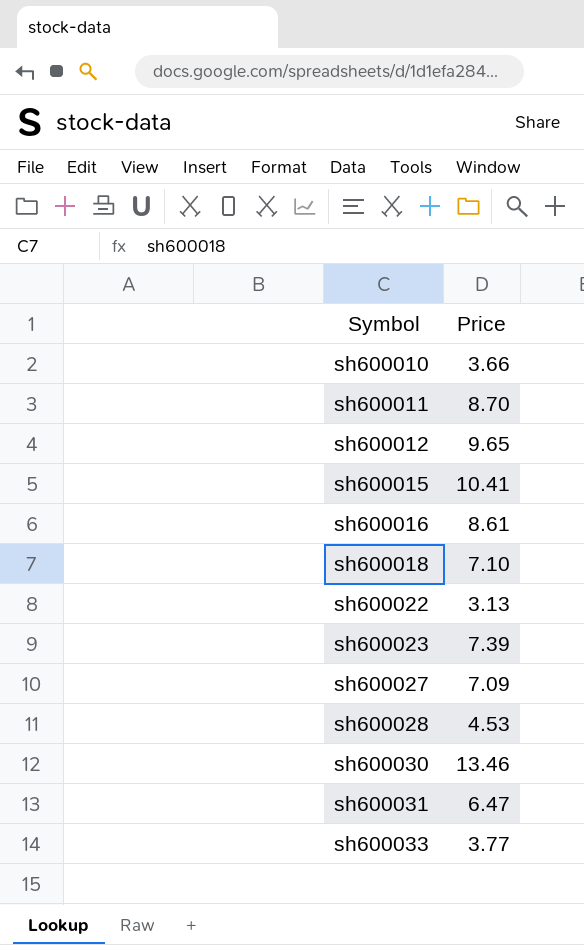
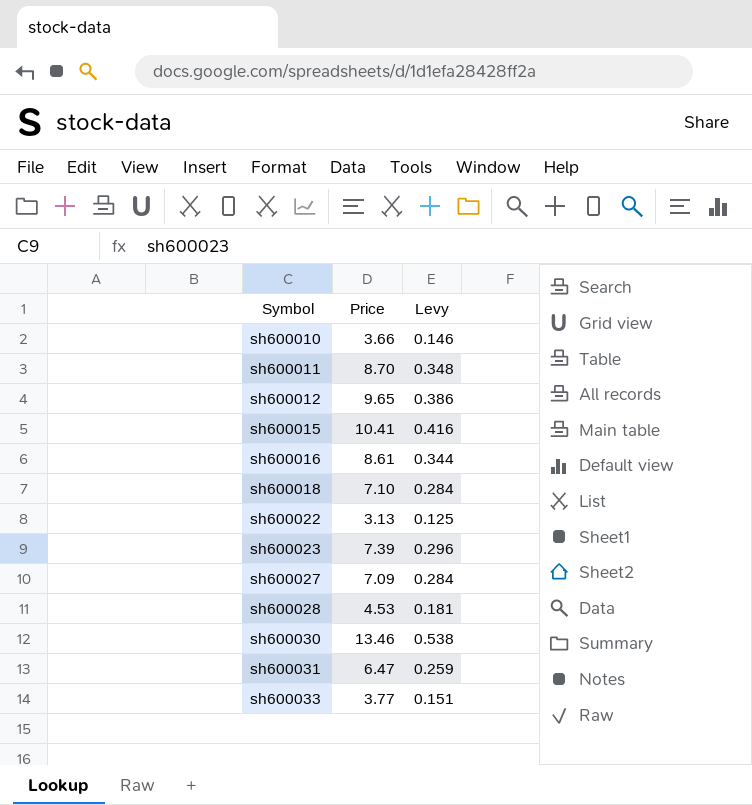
column Levy | formula: none -> [Price] * 0.04

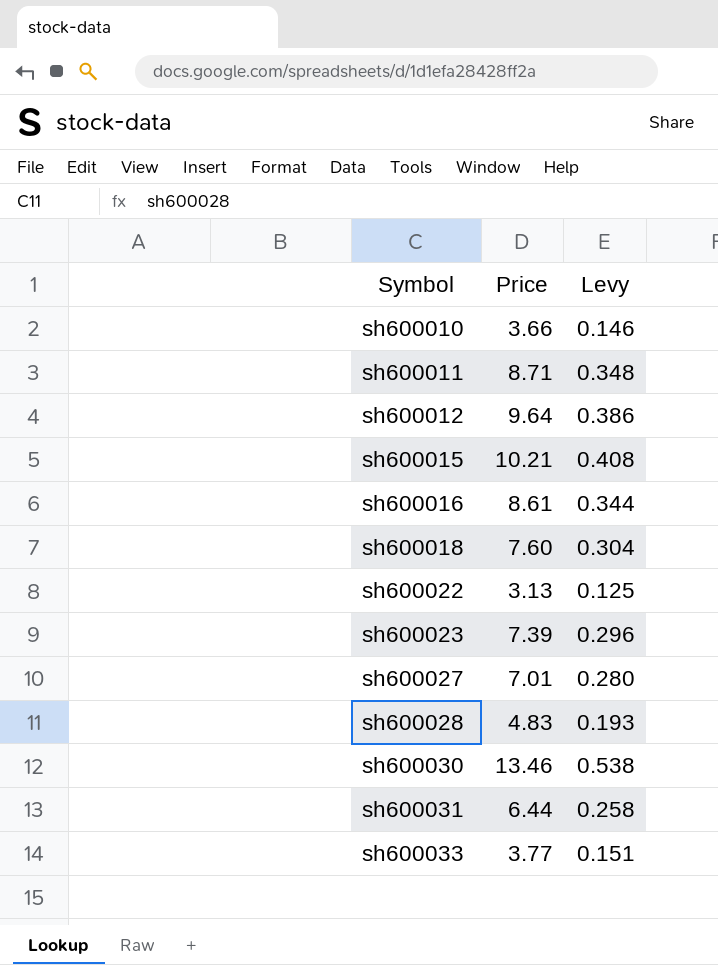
sh600011 | Price: 8.70 -> 8.71
sh600012 | Price: 9.65 -> 9.64
sh600015 | Price: 10.41 -> 10.21
sh600015 | Levy: 0.416 -> 0.408
sh600018 | Price: 7.10 -> 7.60
sh600018 | Levy: 0.284 -> 0.304
sh600027 | Price: 7.09 -> 7.01
sh600027 | Levy: 0.284 -> 0.280
sh600028 | Price: 4.53 -> 4.83
sh600028 | Levy: 0.181 -> 0.193
sh600031 | Price: 6.47 -> 6.44
sh600031 | Levy: 0.259 -> 0.258

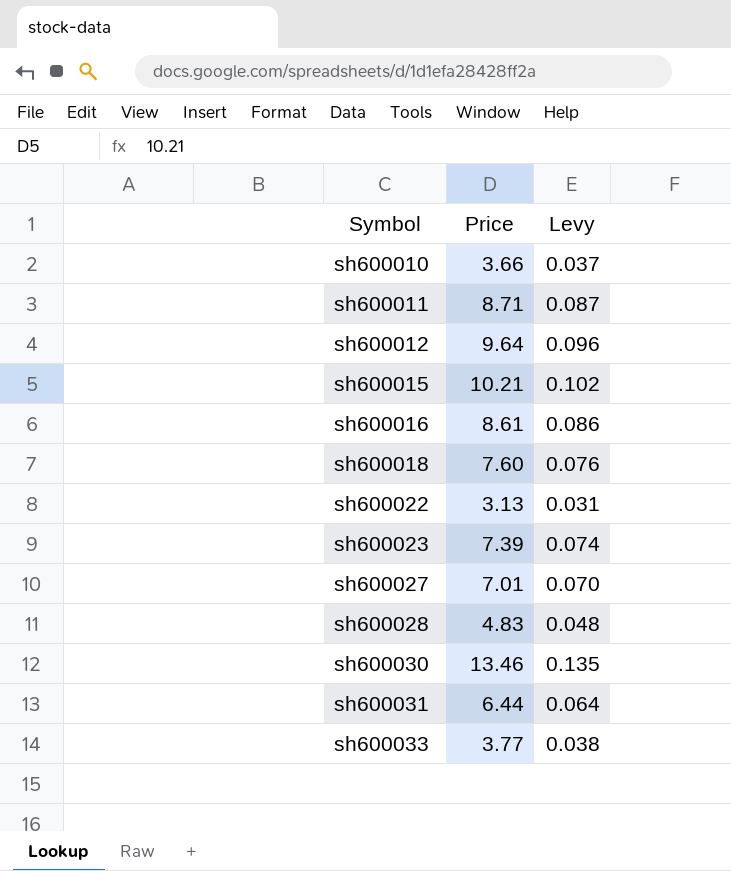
column Levy | formula: [Price] * 0.04 -> [Price] * 0.01

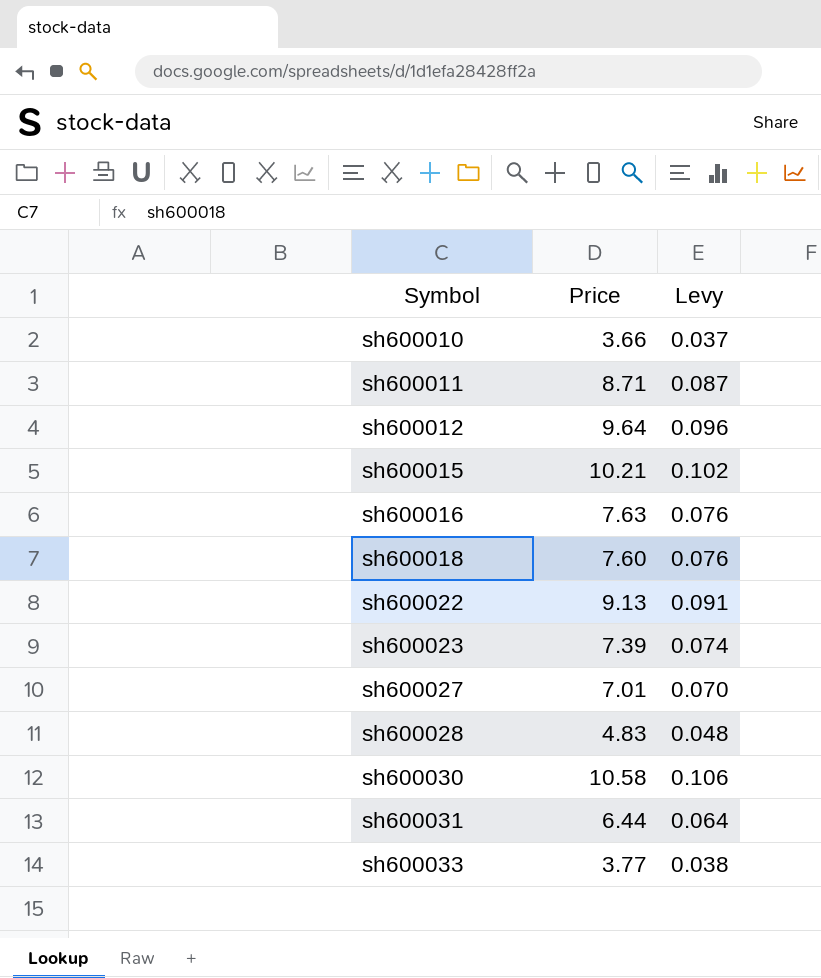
sh600016 | Price: 8.61 -> 7.63
sh600016 | Levy: 0.086 -> 0.076
sh600022 | Price: 3.13 -> 9.13
sh600022 | Levy: 0.031 -> 0.091
sh600030 | Price: 13.46 -> 10.58
sh600030 | Levy: 0.135 -> 0.106

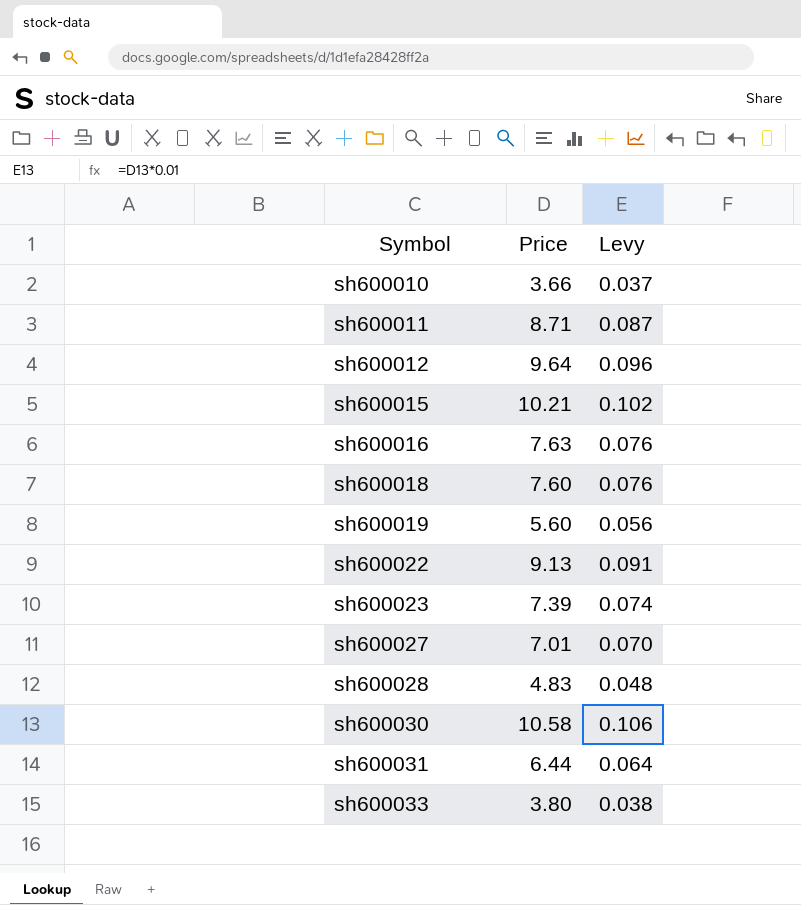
row sh600019: none -> 5.60 | 0.056
sh600033 | Price: 3.77 -> 3.80

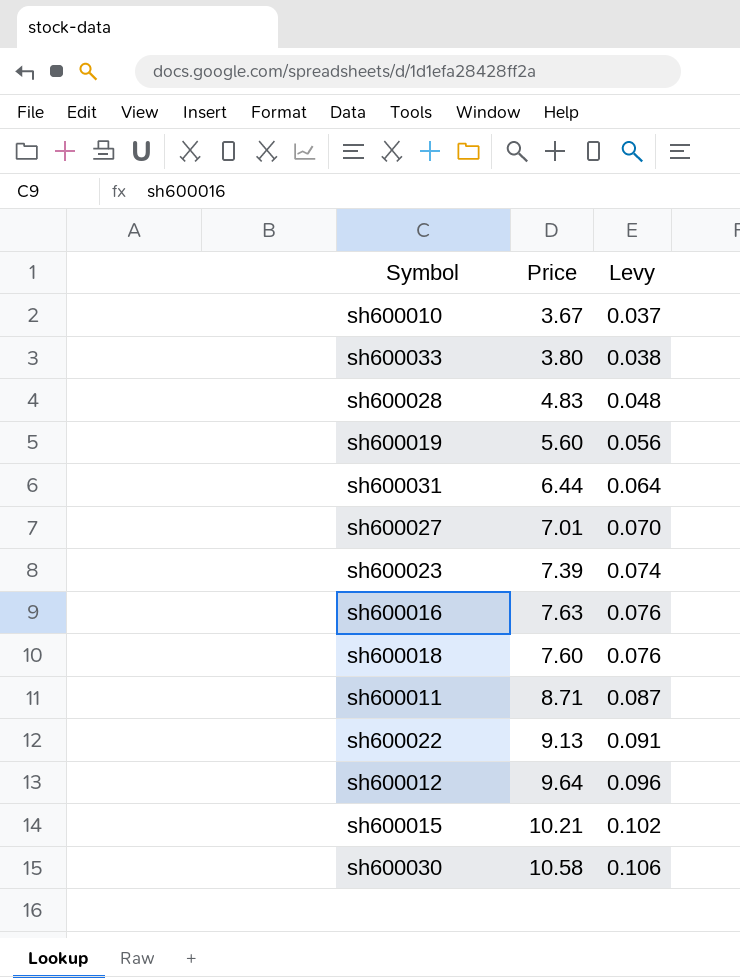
row order: Symbol ascending -> Levy ascending
sh600010 | Price: 3.66 -> 3.67

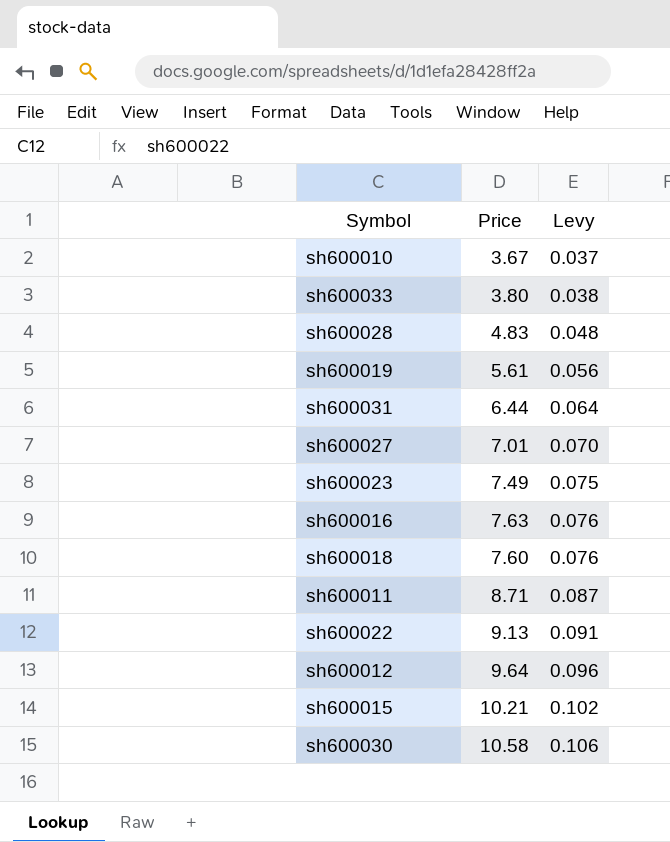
sh600019 | Price: 5.60 -> 5.61
sh600023 | Price: 7.39 -> 7.49
sh600023 | Levy: 0.074 -> 0.075

